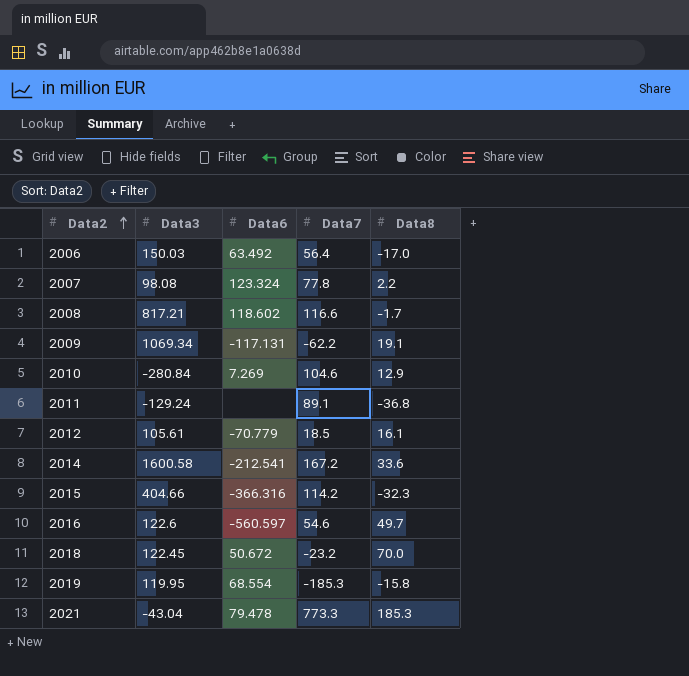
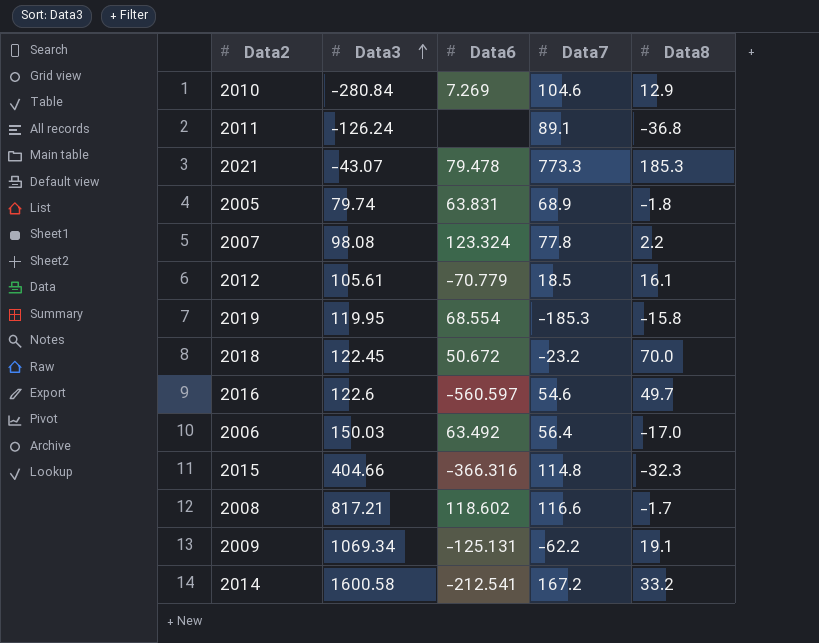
row order: Data2 ascending -> Data3 ascending
2011 | Data3: -129.24 -> -126.24
2021 | Data3: -43.04 -> -43.07
row 2005: none -> 79.74 | 63.831 | 68.9 | -1.8
2015 | Data7: 114.2 -> 114.8
2009 | Data6: -117.131 -> -125.131
2014 | Data8: 33.6 -> 33.2

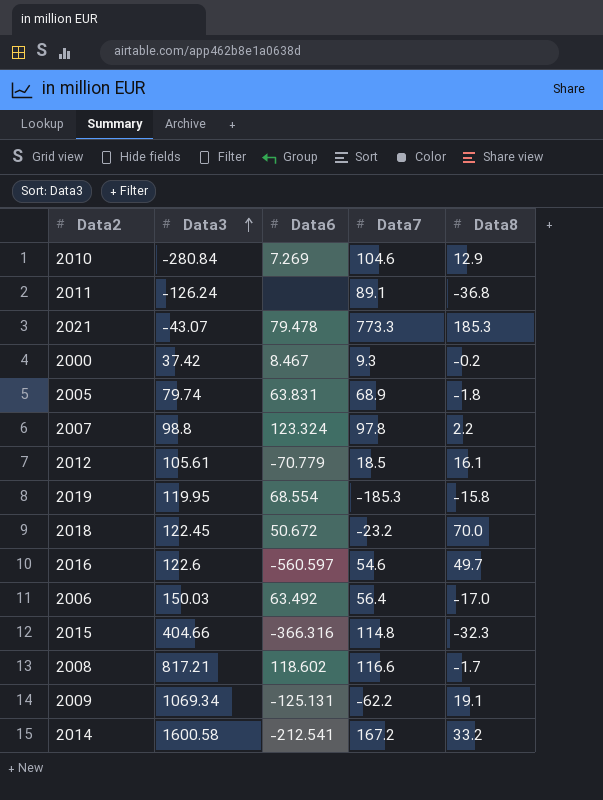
row 2000: none -> 37.42 | 8.467 | 9.3 | -0.2
2007 | Data3: 98.08 -> 98.8
2007 | Data7: 77.8 -> 97.8

